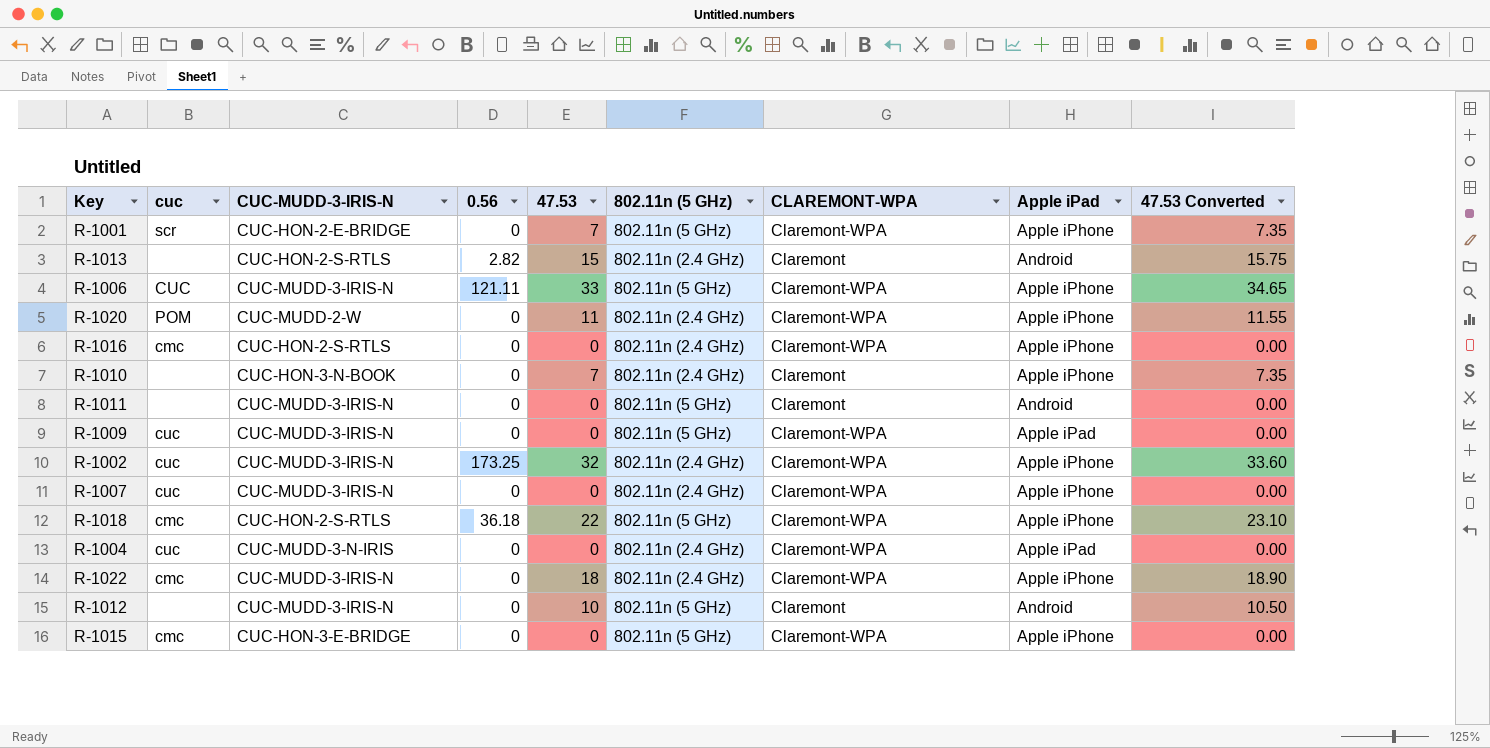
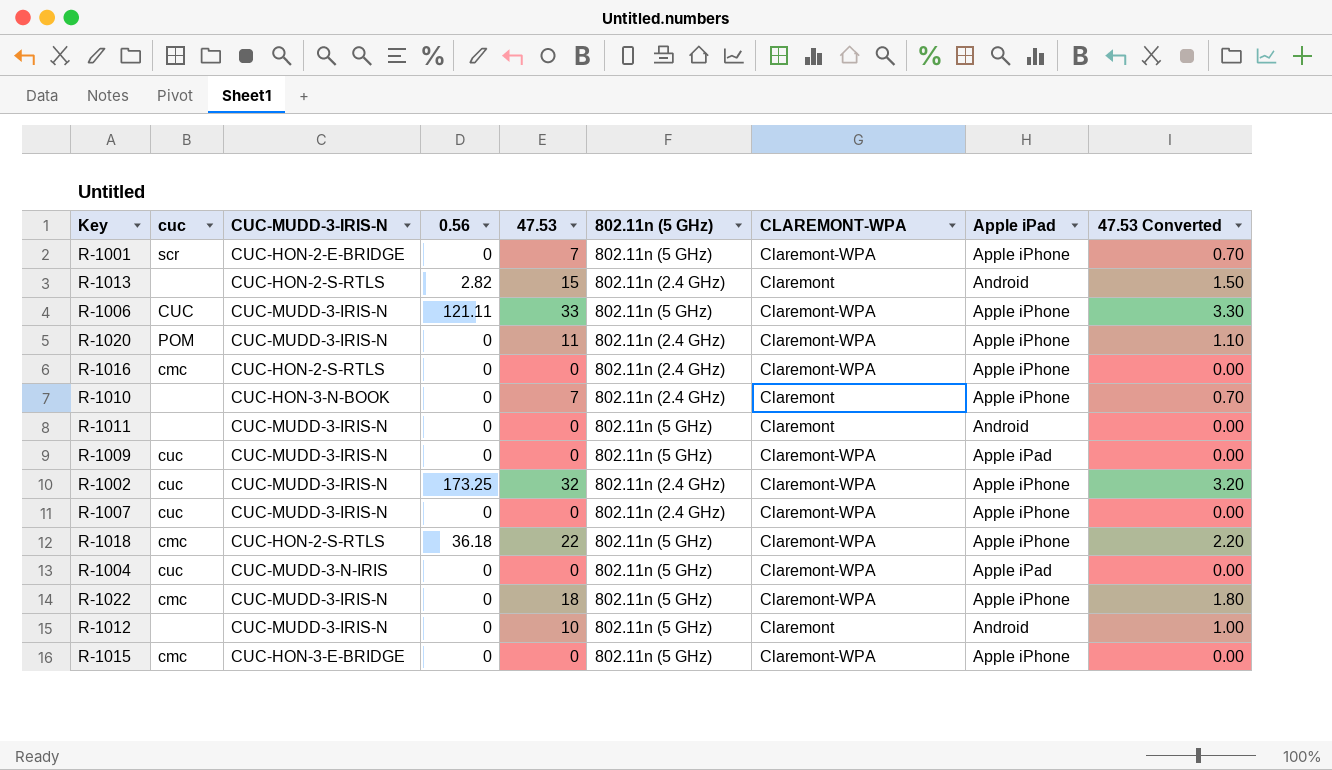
column 47.53 Converted | formula: [47.53] * 1.05 -> [47.53] * 0.1
R-1020 | CUC-MUDD-3-IRIS-N: CUC-MUDD-2-W -> CUC-MUDD-3-IRIS-N
R-1004 | 802.11n (5 GHz): 802.11n (2.4 GHz) -> 802.11n (5 GHz)
R-1022 | 802.11n (5 GHz): 802.11n (2.4 GHz) -> 802.11n (5 GHz)

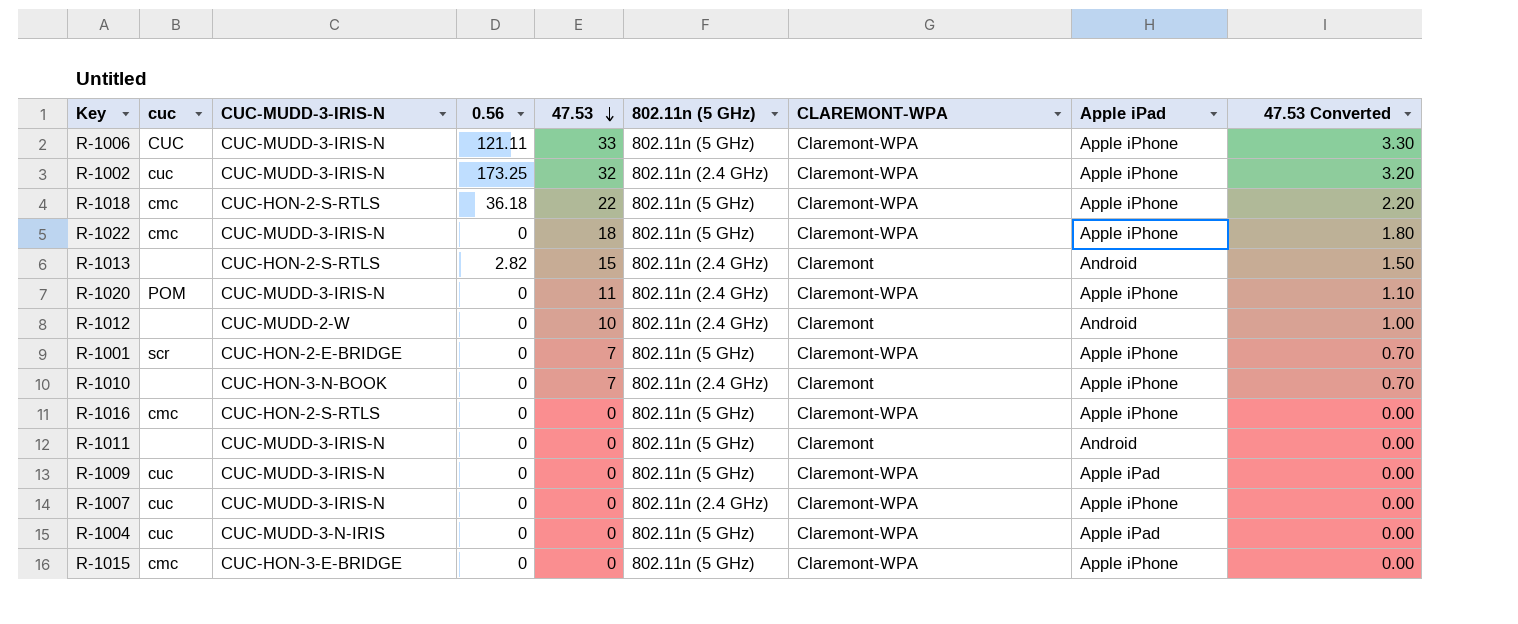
row order: none -> 47.53 descending
R-1012 | CUC-MUDD-3-IRIS-N: CUC-MUDD-3-IRIS-N -> CUC-MUDD-2-W
R-1012 | 802.11n (5 GHz): 802.11n (5 GHz) -> 802.11n (2.4 GHz)
R-1016 | 802.11n (5 GHz): 802.11n (2.4 GHz) -> 802.11n (5 GHz)

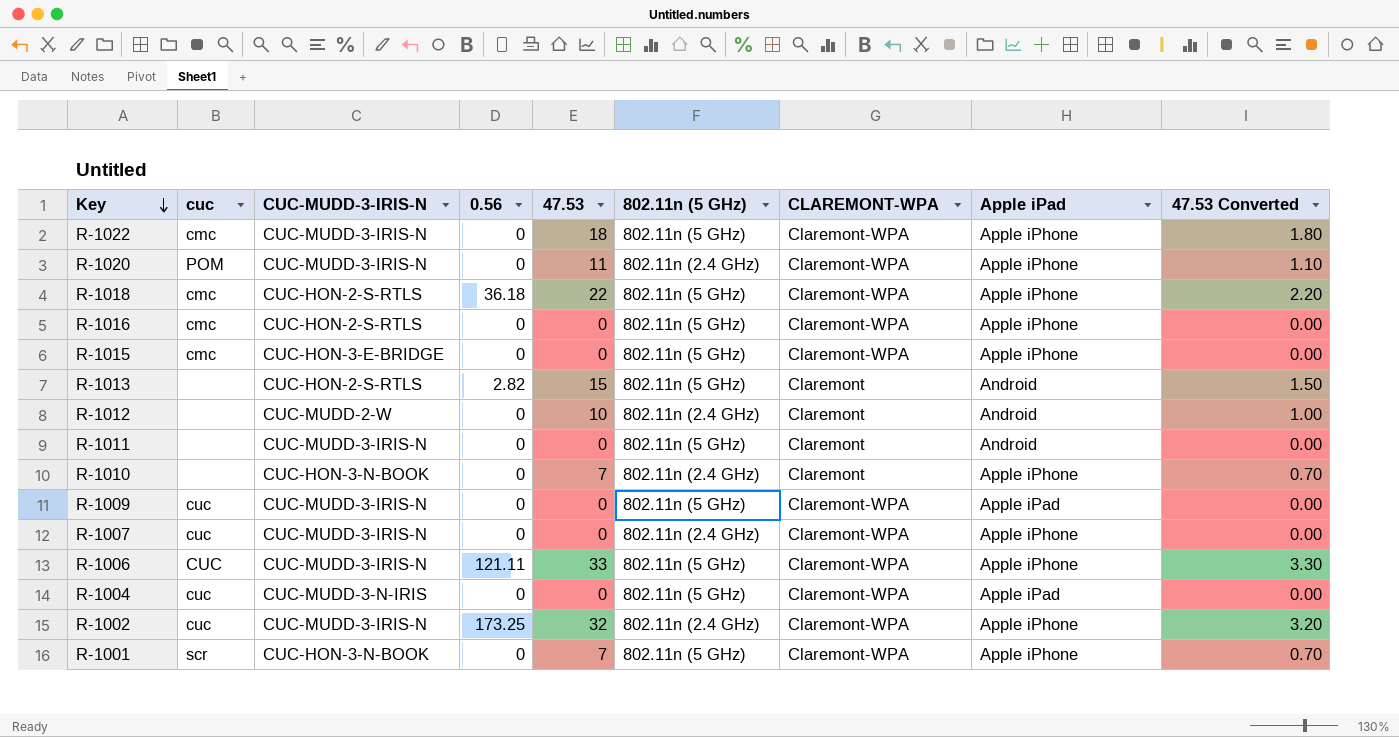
row order: 47.53 descending -> Key descending
R-1013 | 802.11n (5 GHz): 802.11n (2.4 GHz) -> 802.11n (5 GHz)
R-1001 | CUC-MUDD-3-IRIS-N: CUC-HON-2-E-BRIDGE -> CUC-HON-3-N-BOOK

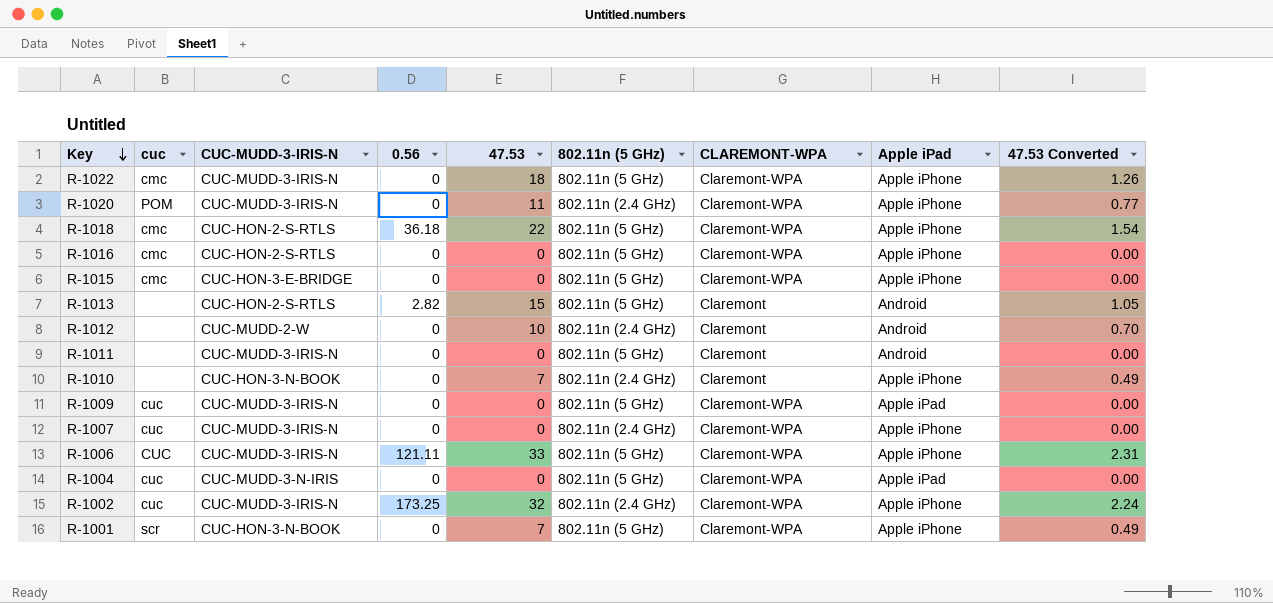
column 47.53 Converted | formula: [47.53] * 0.1 -> [47.53] * 0.07

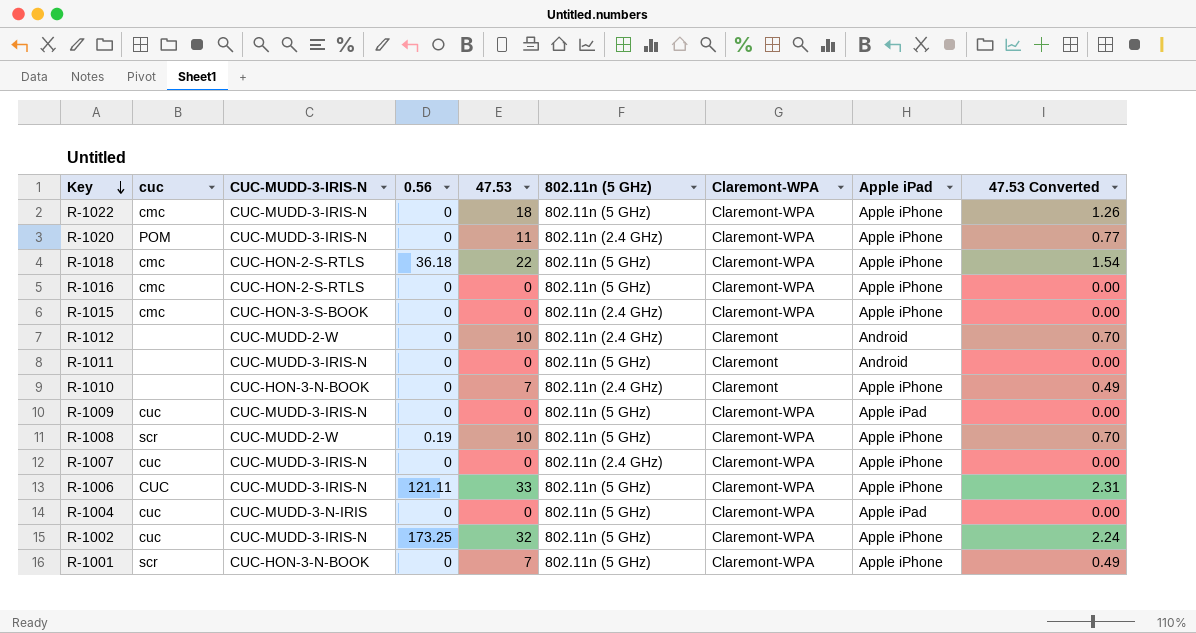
column name: CLAREMONT-WPA -> Claremont-WPA
row R-1013: none | CUC-HON-2-S-RTLS | 2.82 | 15 | 802.11n (5 GHz) | Claremont | Android | 1.05 -> none
R-1015 | CUC-MUDD-3-IRIS-N: CUC-HON-3-E-BRIDGE -> CUC-HON-3-S-BOOK
R-1015 | 802.11n (5 GHz): 802.11n (5 GHz) -> 802.11n (2.4 GHz)
row R-1008: none -> scr | CUC-MUDD-2-W | 0.19 | 10 | 802.11n (5 GHz) | Claremont-WPA | Apple iPhone | 0.70
R-1002 | 802.11n (5 GHz): 802.11n (2.4 GHz) -> 802.11n (5 GHz)

